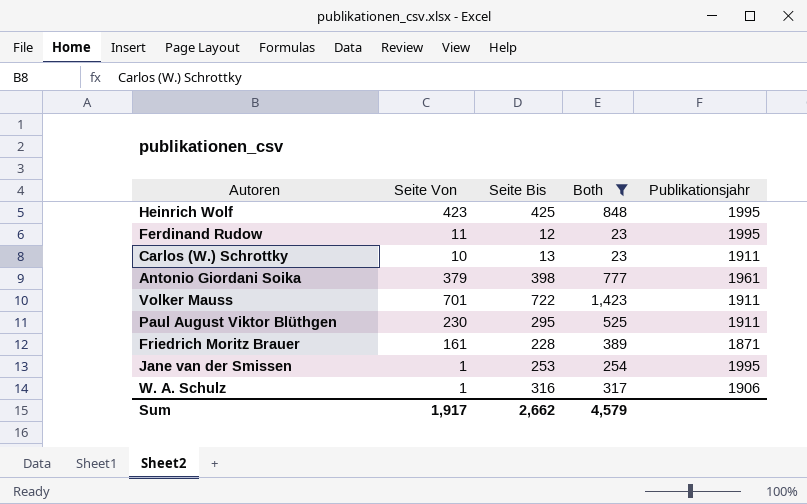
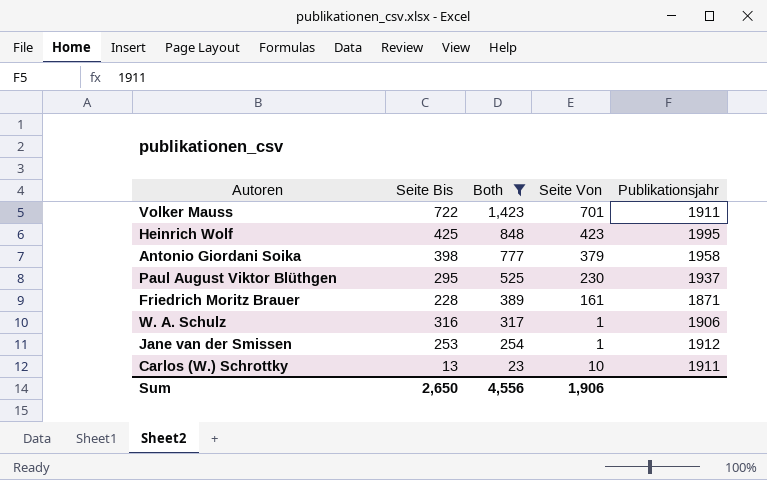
row order: none -> Both descending
column Seite Von | position: 2 -> 4
row Ferdinand Rudow: 11 | 12 | 23 | 1995 -> none
Antonio Giordani Soika | Publikationsjahr: 1961 -> 1958
Paul August Viktor Blüthgen | Publikationsjahr: 1911 -> 1937
Jane van der Smissen | Publikationsjahr: 1995 -> 1912
Sum | Seite Bis: 2,662 -> 2,650
Sum | Both: 4,579 -> 4,556
Sum | Seite Von: 1,917 -> 1,906

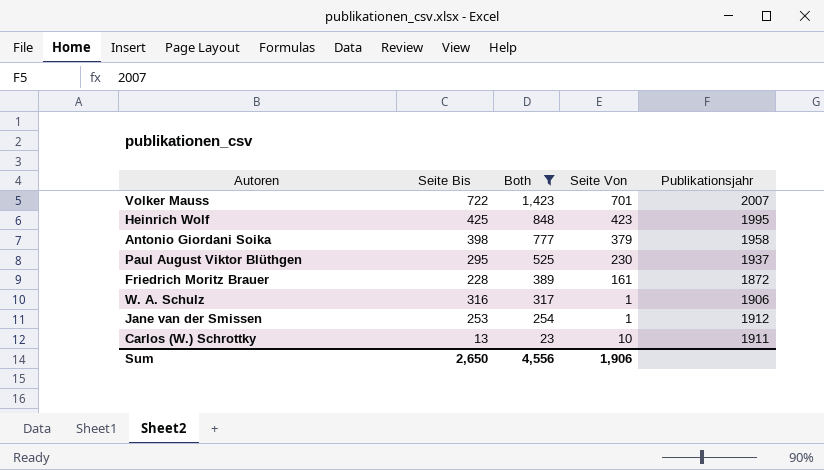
Volker Mauss | Publikationsjahr: 1911 -> 2007
Friedrich Moritz Brauer | Publikationsjahr: 1871 -> 1872

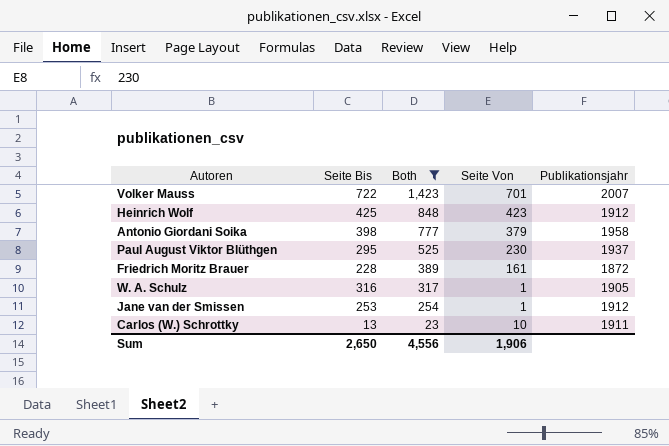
Heinrich Wolf | Publikationsjahr: 1995 -> 1912
W. A. Schulz | Publikationsjahr: 1906 -> 1905

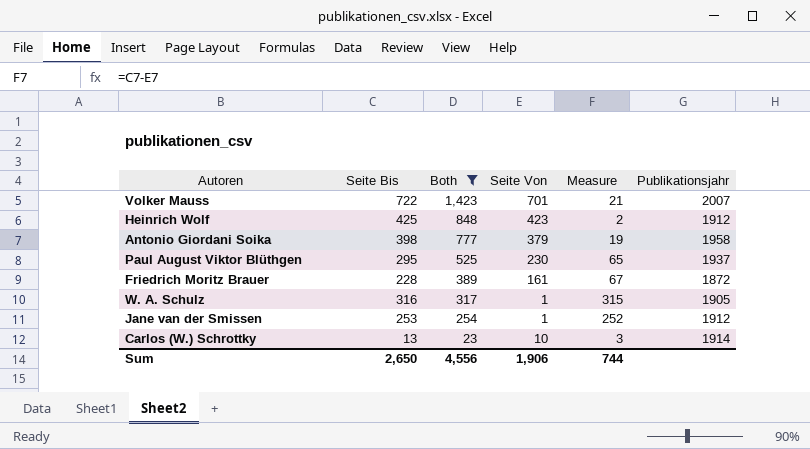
column Measure | formula: none -> [Seite Bis] - [Seite Von]
Carlos (W.) Schrottky | Publikationsjahr: 1911 -> 1914

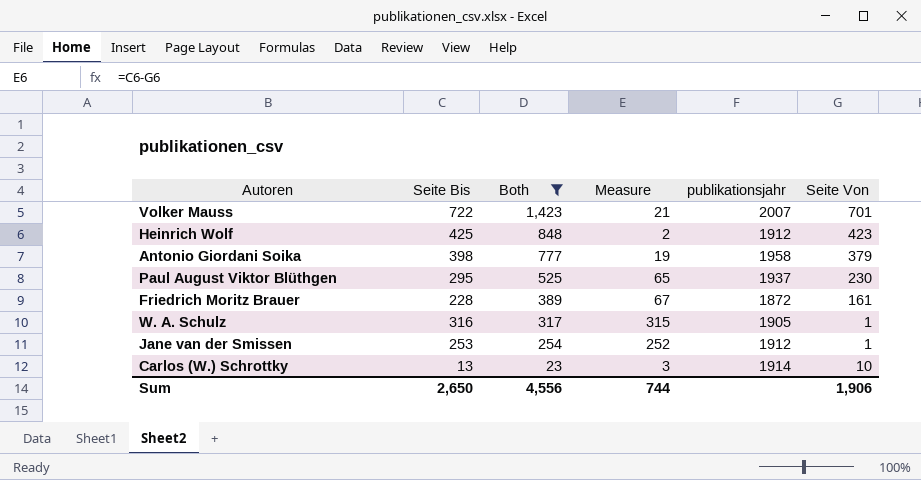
column name: Publikationsjahr -> publikationsjahr
column Seite Von | position: 4 -> 6

